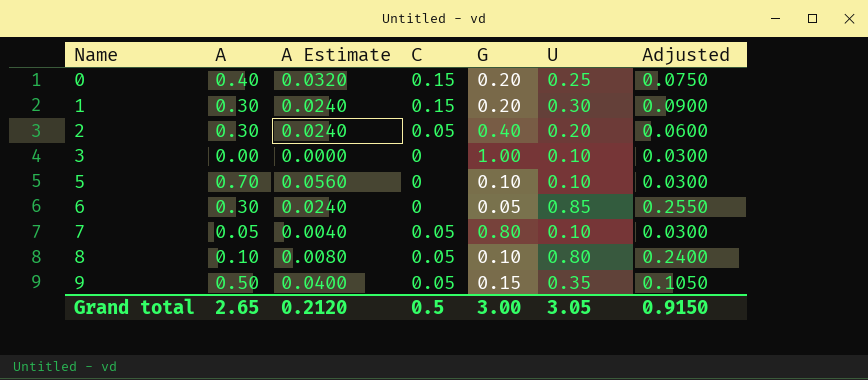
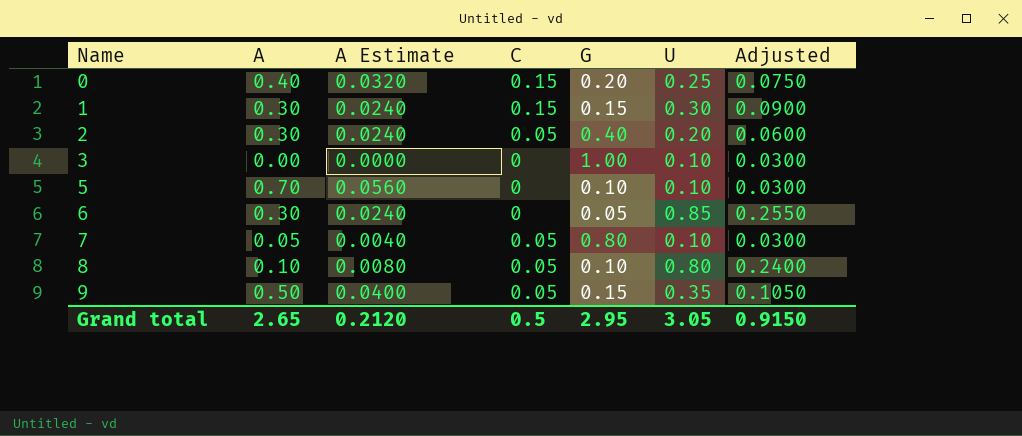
1 | G: 0.20 -> 0.15
Grand total | G: 3.00 -> 2.95

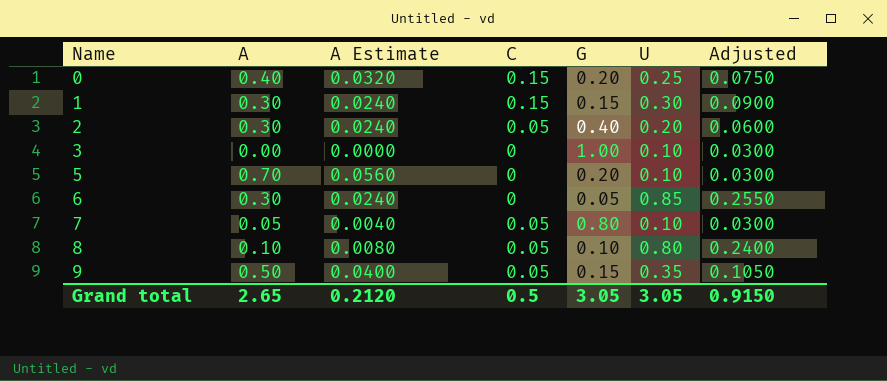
5 | G: 0.10 -> 0.20
Grand total | G: 2.95 -> 3.05

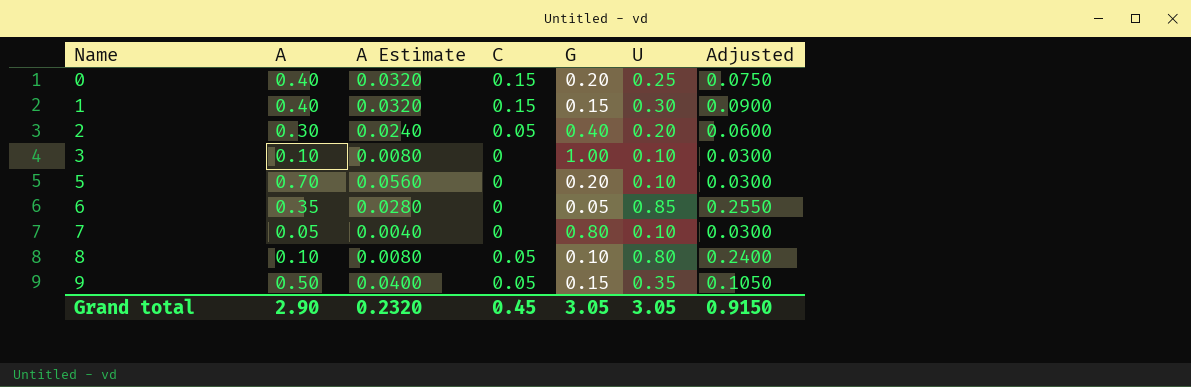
1 | A: 0.30 -> 0.40
1 | A Estimate: 0.0240 -> 0.0320
3 | A: 0.00 -> 0.10
3 | A Estimate: 0.0000 -> 0.0080
6 | A: 0.30 -> 0.35
6 | A Estimate: 0.0240 -> 0.0280
7 | C: 0.05 -> 0
Grand total | A: 2.65 -> 2.90
Grand total | A Estimate: 0.2120 -> 0.2320
Grand total | C: 0.5 -> 0.45

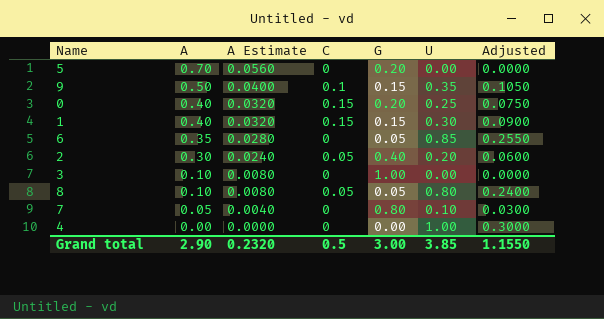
row order: Name ascending -> A descending
5 | U: 0.10 -> 0.00
5 | Adjusted: 0.0300 -> 0.0000
9 | C: 0.05 -> 0.1
3 | U: 0.10 -> 0.00
3 | Adjusted: 0.0300 -> 0.0000
8 | G: 0.10 -> 0.05
row 4: none -> 0.00 | 0.0000 | 0 | 0.00 | 1.00 | 0.3000
Grand total | C: 0.45 -> 0.5
Grand total | G: 3.05 -> 3.00
Grand total | U: 3.05 -> 3.85
Grand total | Adjusted: 0.9150 -> 1.1550

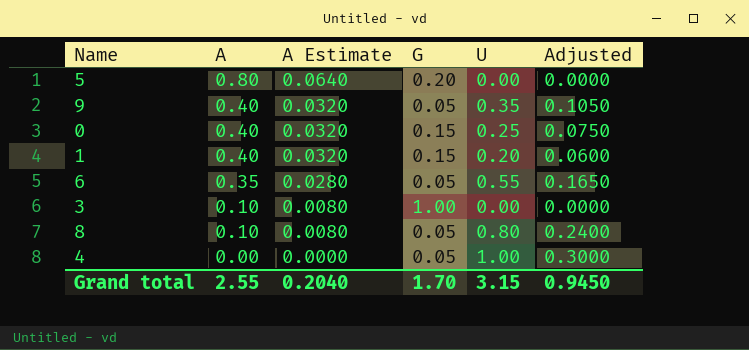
column C | position: 4 -> none
row 2: 0.30 | 0.0240 | 0.05 | 0.40 | 0.20 | 0.0600 -> none
row 7: 0.05 | 0.0040 | 0 | 0.80 | 0.10 | 0.0300 -> none
5 | A: 0.70 -> 0.80
5 | A Estimate: 0.0560 -> 0.0640
9 | A: 0.50 -> 0.40
9 | A Estimate: 0.0400 -> 0.0320
9 | G: 0.15 -> 0.05
0 | G: 0.20 -> 0.15
1 | U: 0.30 -> 0.20
1 | Adjusted: 0.0900 -> 0.0600
6 | U: 0.85 -> 0.55
6 | Adjusted: 0.2550 -> 0.1650
4 | G: 0.00 -> 0.05
Grand total | A: 2.90 -> 2.55
Grand total | A Estimate: 0.2320 -> 0.2040
Grand total | G: 3.00 -> 1.70
Grand total | U: 3.85 -> 3.15
Grand total | Adjusted: 1.1550 -> 0.9450

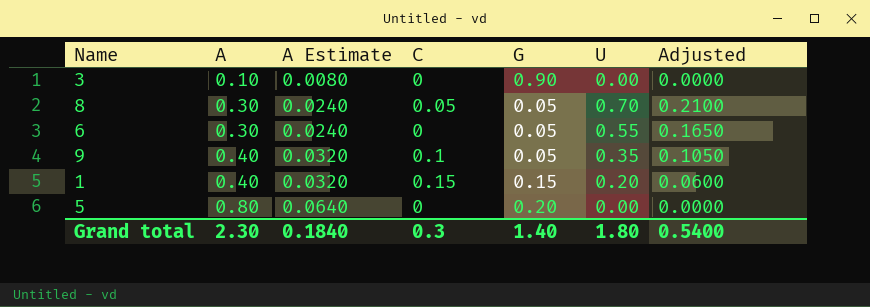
row order: A descending -> A ascending
column C | position: none -> 4
row 0: 0.40 | 0.0320 | 0.15 | 0.25 | 0.0750 -> none
row 4: 0.00 | 0.0000 | 0.05 | 1.00 | 0.3000 -> none
3 | G: 1.00 -> 0.90
8 | A: 0.10 -> 0.30
8 | A Estimate: 0.0080 -> 0.0240
8 | U: 0.80 -> 0.70
8 | Adjusted: 0.2400 -> 0.2100
6 | A: 0.35 -> 0.30
6 | A Estimate: 0.0280 -> 0.0240
Grand total | A: 2.55 -> 2.30
Grand total | A Estimate: 0.2040 -> 0.1840
Grand total | G: 1.70 -> 1.40
Grand total | U: 3.15 -> 1.80
Grand total | Adjusted: 0.9450 -> 0.5400

